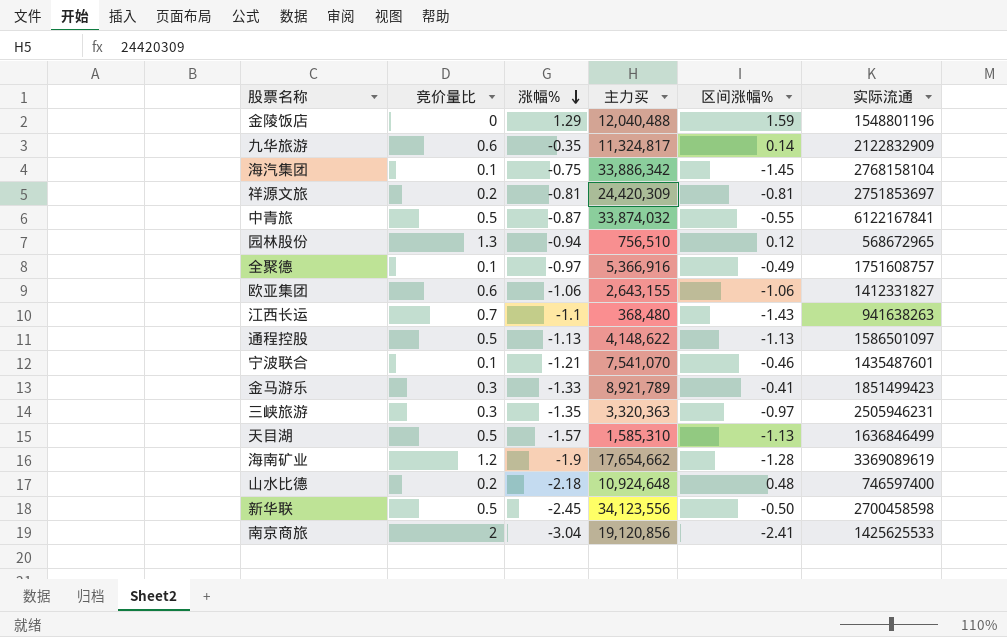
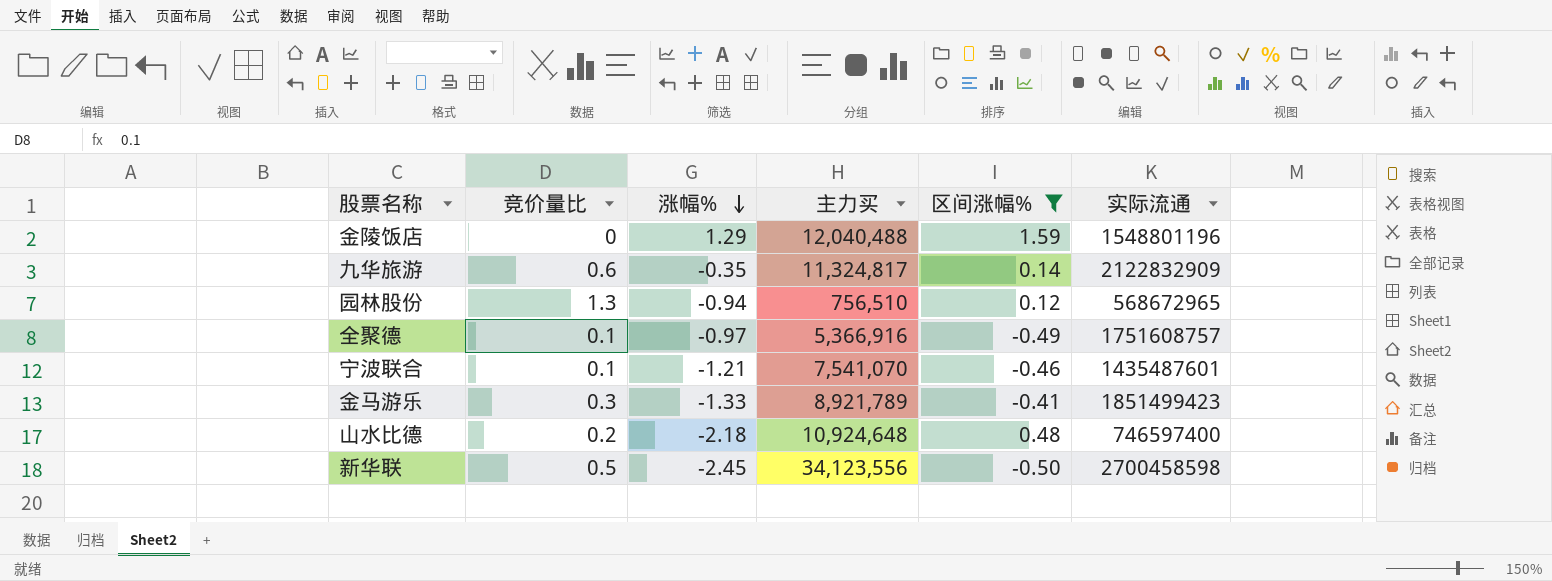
filter: none -> 区间涨幅% >= -0.50

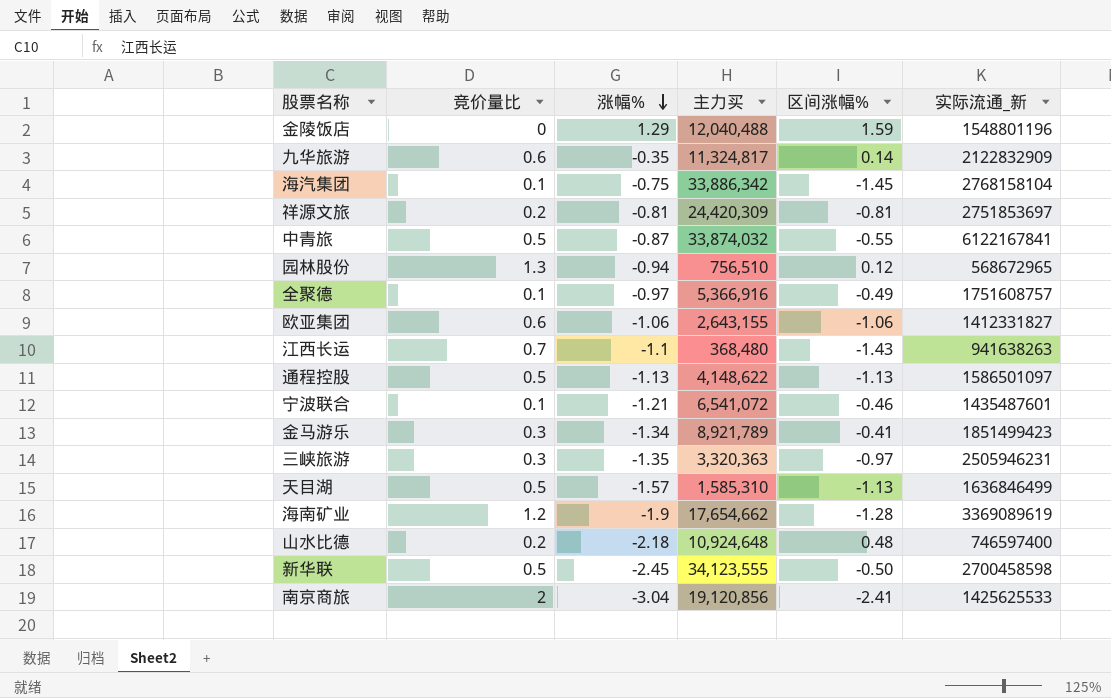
filter: 区间涨幅% >= -0.50 -> none
column name: 实际流通 -> 实际流通_新
宁波联合 | 主力买: 7,541,070 -> 6,541,072
金马游乐 | 涨幅%: -1.33 -> -1.34
新华联 | 主力买: 34,123,556 -> 34,123,555

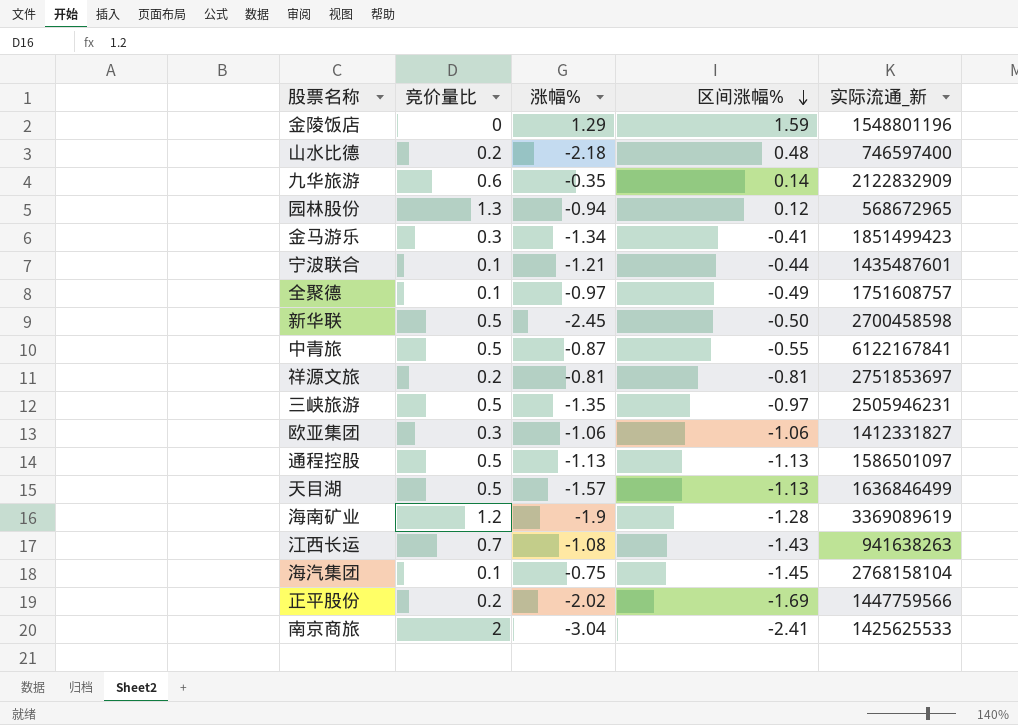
row order: 涨幅% descending -> 区间涨幅% descending
column 主力买 | position: 4 -> none
宁波联合 | 区间涨幅%: -0.46 -> -0.44
三峡旅游 | 竞价量比: 0.3 -> 0.5
欧亚集团 | 竞价量比: 0.6 -> 0.3
江西长运 | 涨幅%: -1.1 -> -1.08
row 正平股份: none -> 0.2 | -2.02 | -1.69 | 1447759566

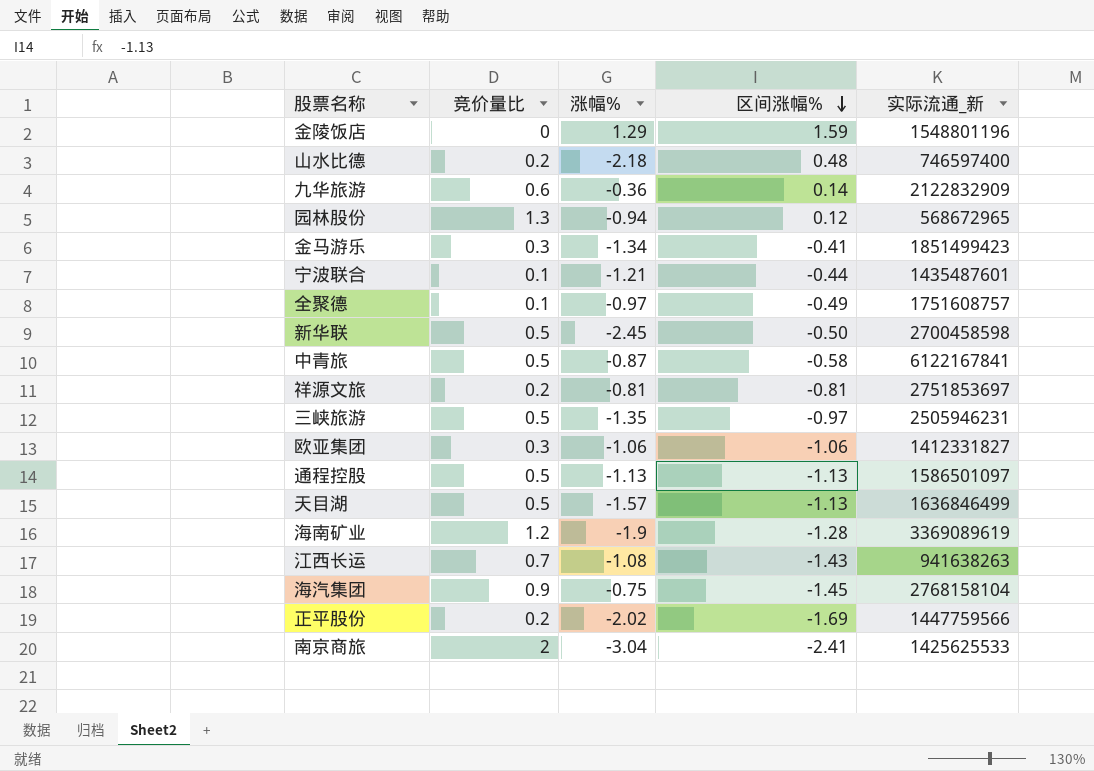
九华旅游 | 涨幅%: -0.35 -> -0.36
中青旅 | 区间涨幅%: -0.55 -> -0.58
海汽集团 | 竞价量比: 0.1 -> 0.9

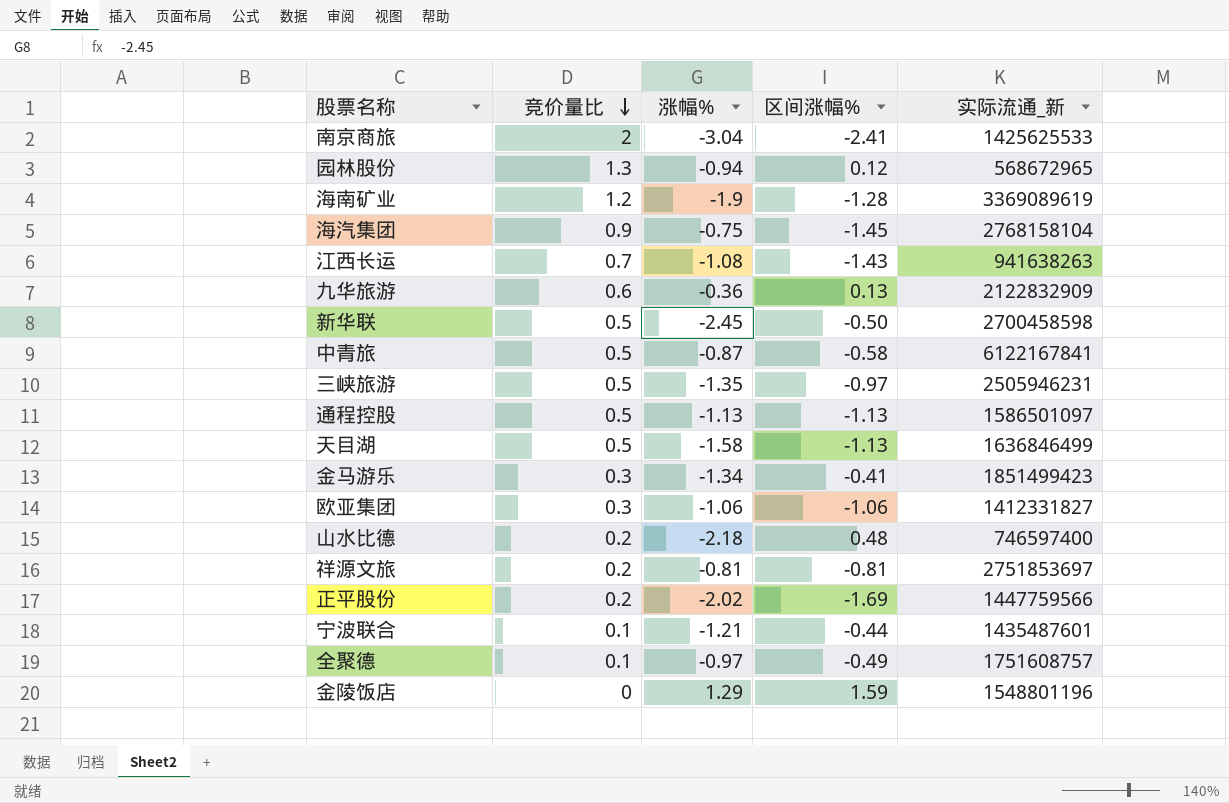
row order: 区间涨幅% descending -> 竞价量比 descending
九华旅游 | 区间涨幅%: 0.14 -> 0.13
天目湖 | 涨幅%: -1.57 -> -1.58

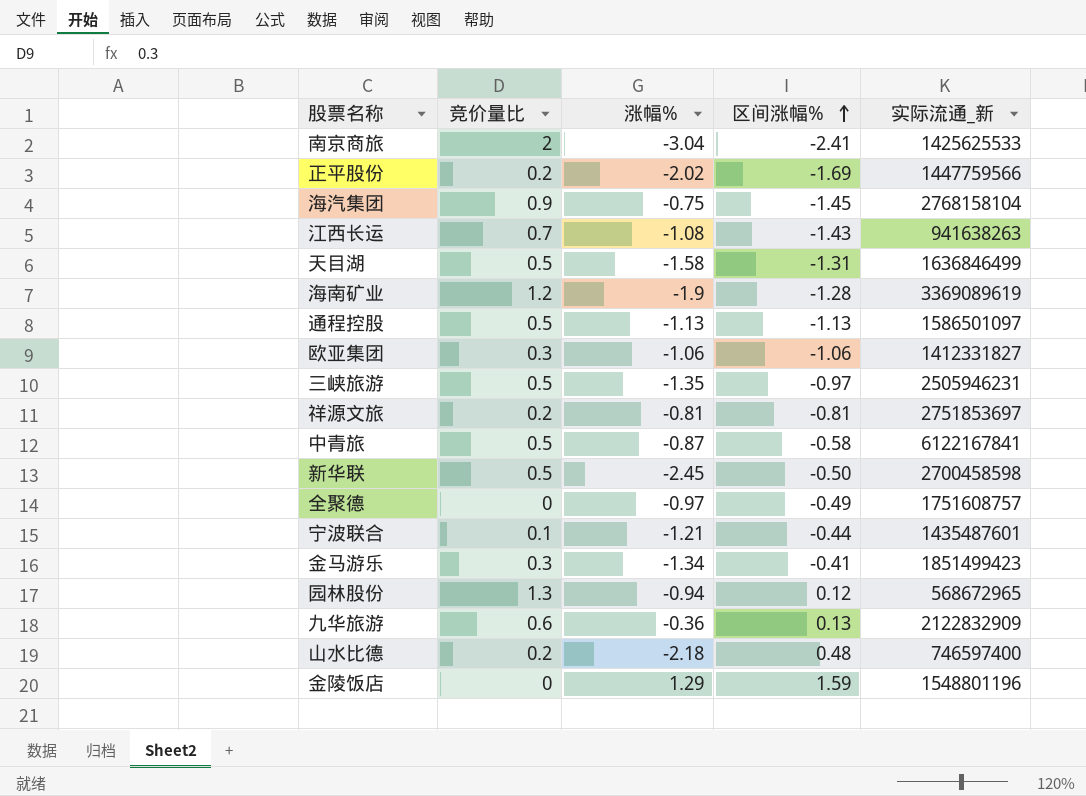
row order: 竞价量比 descending -> 区间涨幅% ascending
天目湖 | 区间涨幅%: -1.13 -> -1.31
全聚德 | 竞价量比: 0.1 -> 0

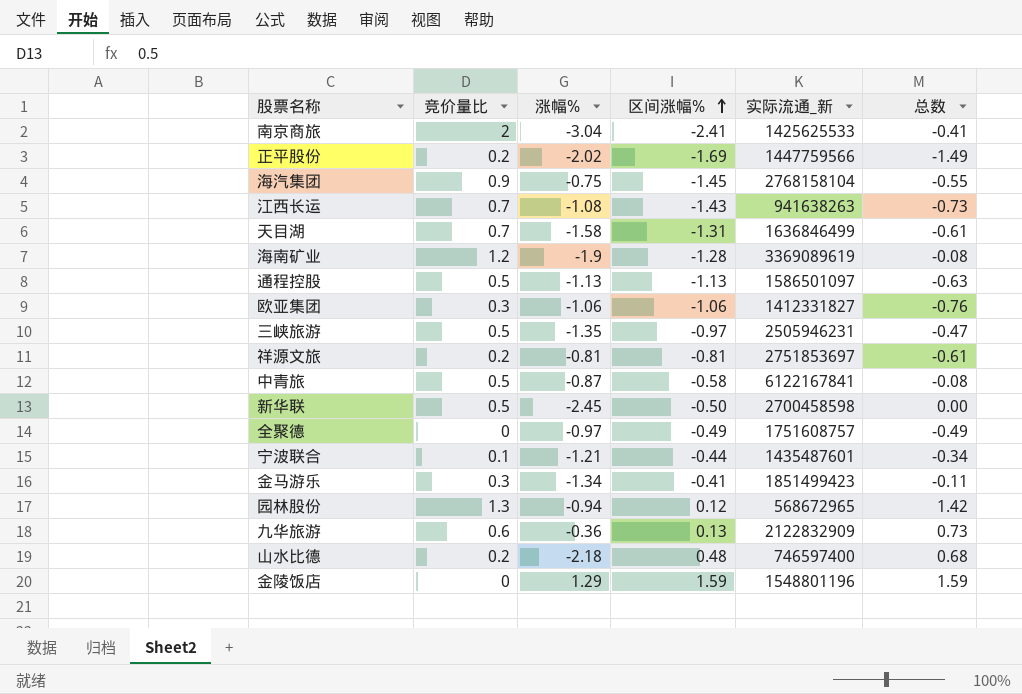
column 总数 | formula: none -> [竞价量比] + [区间涨幅%]
天目湖 | 竞价量比: 0.5 -> 0.7

